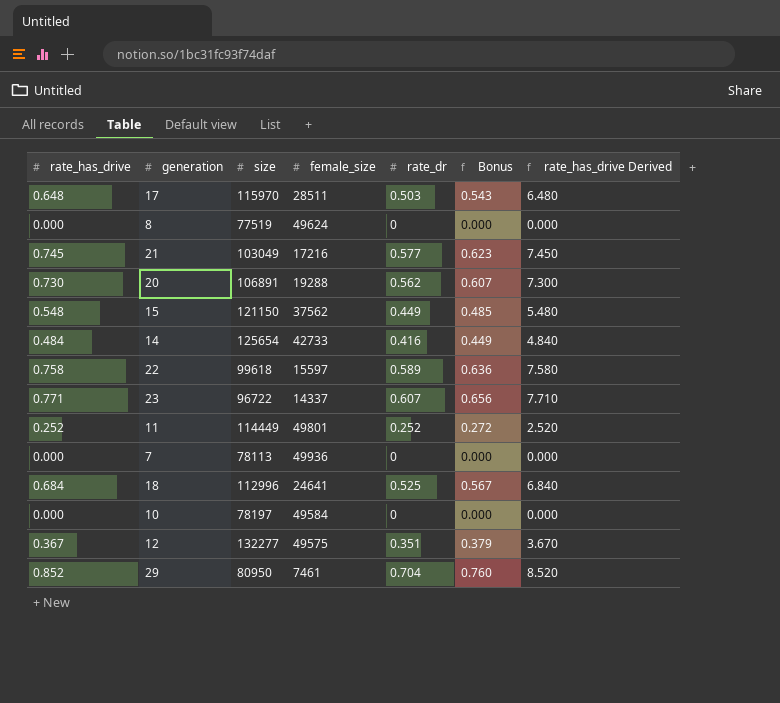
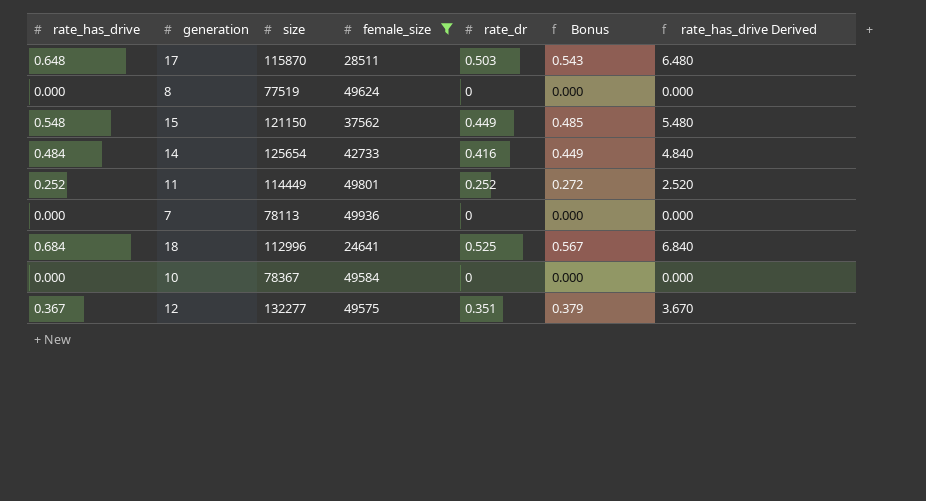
filter: none -> female_size >= 24641
17 | size: 115970 -> 115870
10 | size: 78197 -> 78367

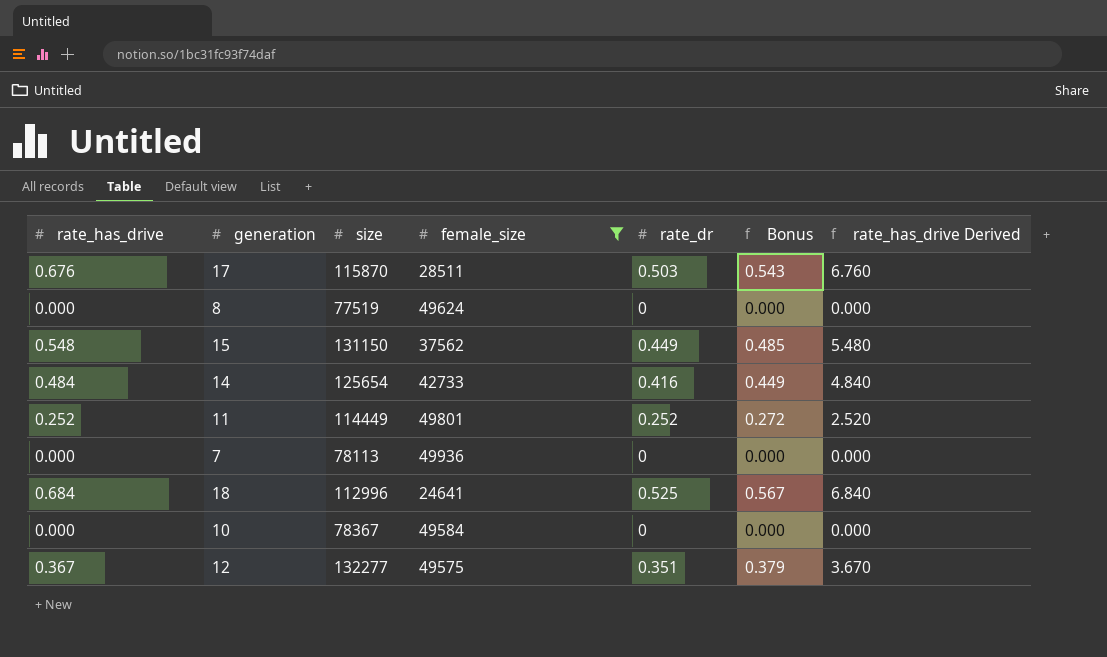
17 | rate_has_drive: 0.648 -> 0.676
17 | rate_has_drive Derived: 6.480 -> 6.760
15 | size: 121150 -> 131150

